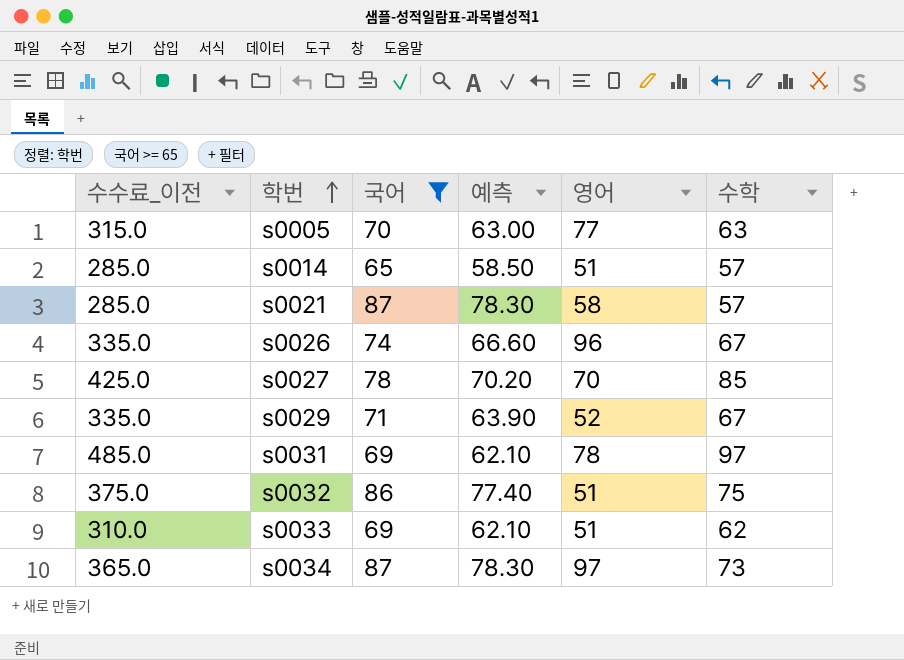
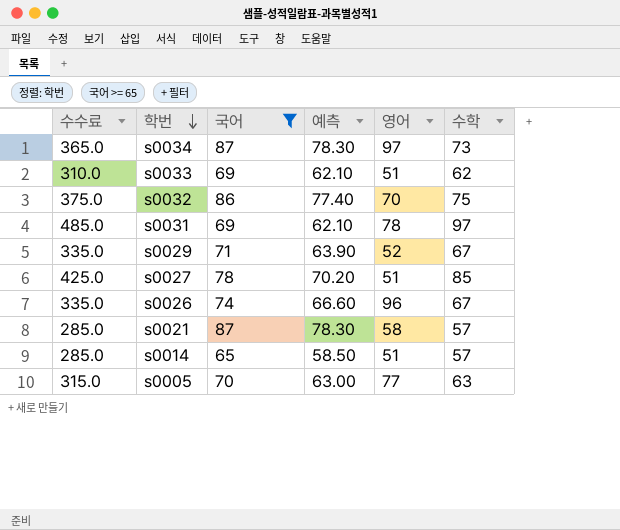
row order: 학번 ascending -> 학번 descending
column name: 수수료_이전 -> 수수료
s0032 | 영어: 51 -> 70
s0027 | 영어: 70 -> 51

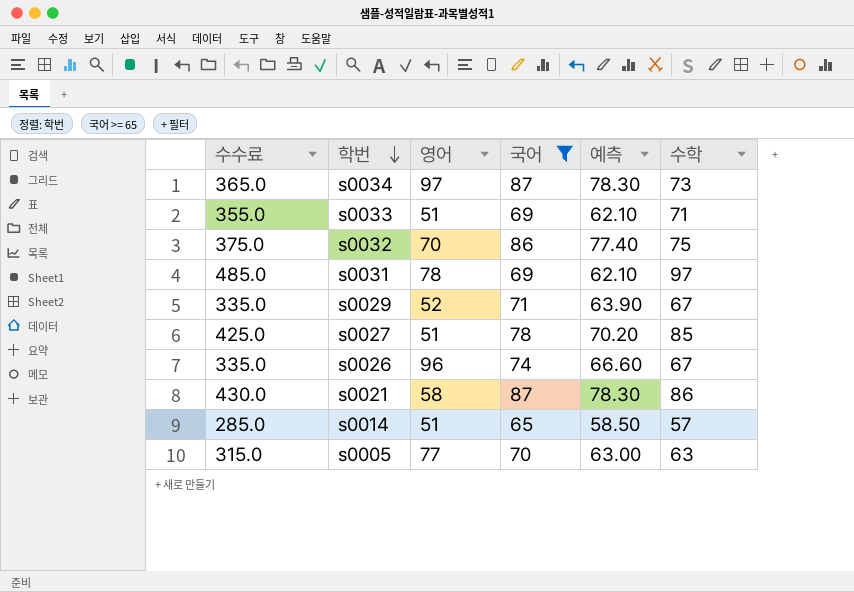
column 영어 | position: 5 -> 3
s0033 | 수수료: 310.0 -> 355.0
s0033 | 수학: 62 -> 71
s0021 | 수수료: 285.0 -> 430.0
s0021 | 수학: 57 -> 86

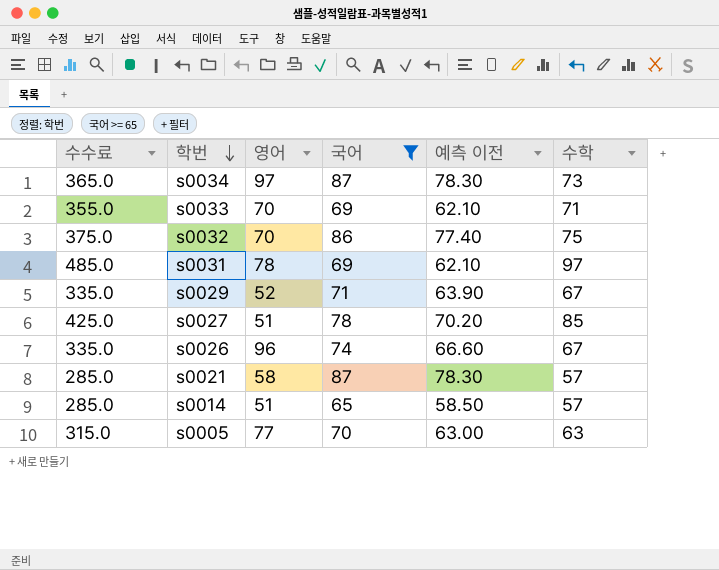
column name: 예측 -> 예측 이전
s0033 | 영어: 51 -> 70
s0021 | 수수료: 430.0 -> 285.0
s0021 | 수학: 86 -> 57

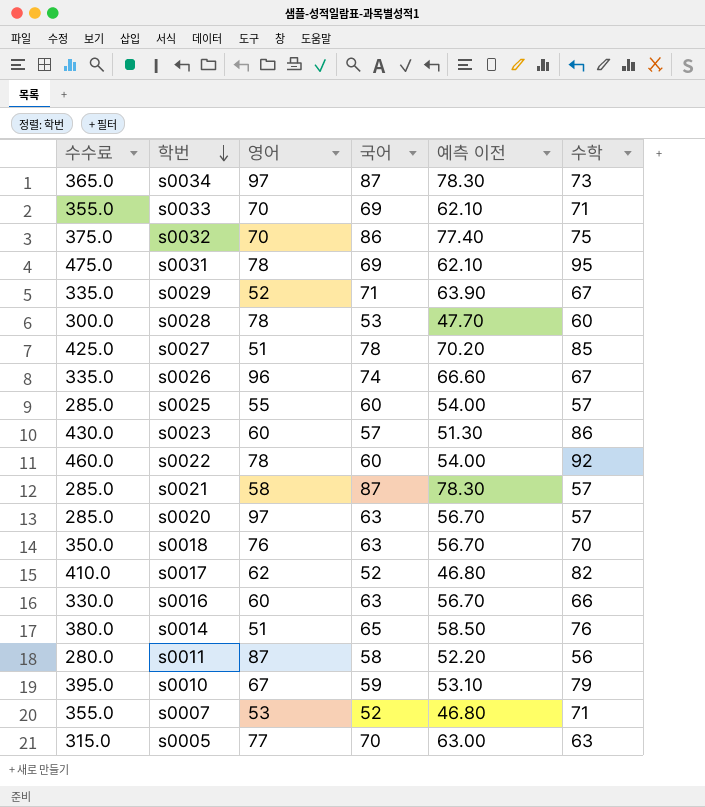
filter: 국어 >= 65 -> none
s0031 | 수수료: 485.0 -> 475.0
s0031 | 수학: 97 -> 95
s0014 | 수수료: 285.0 -> 380.0
s0014 | 수학: 57 -> 76

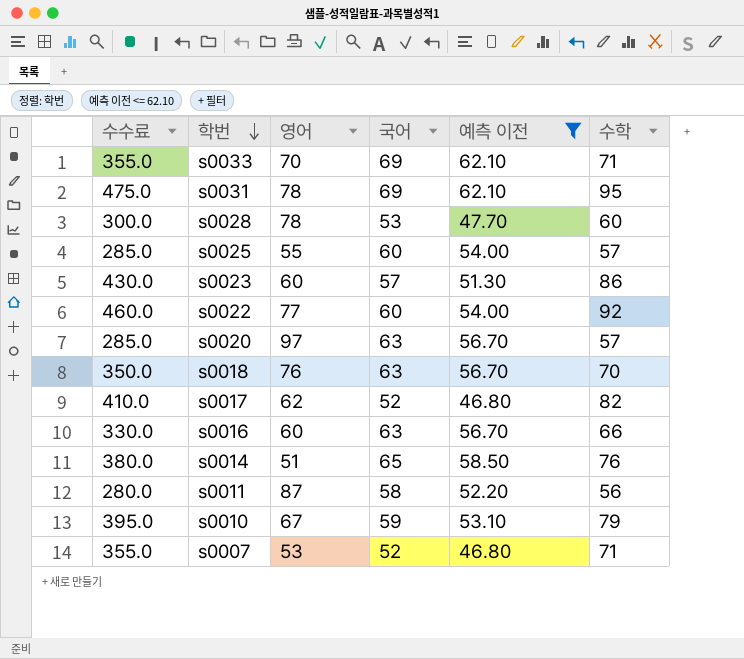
filter: none -> 예측 이전 <= 62.10
s0022 | 영어: 78 -> 77

